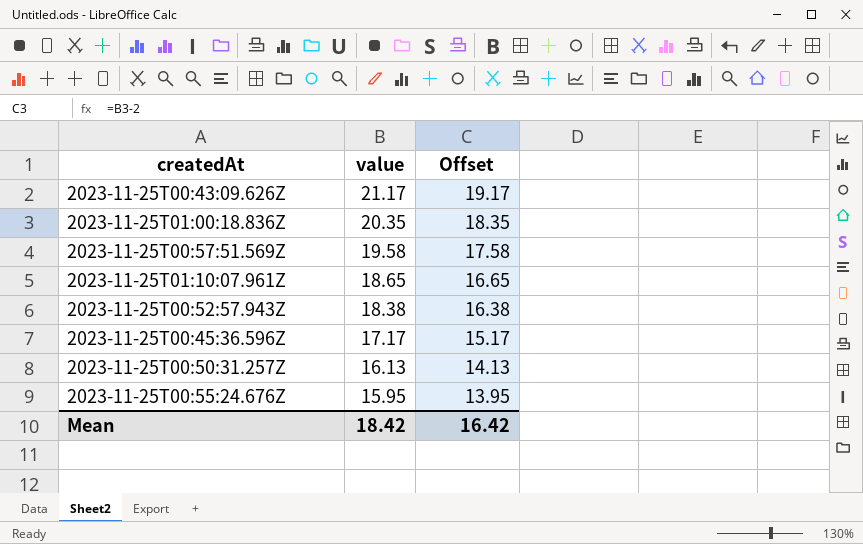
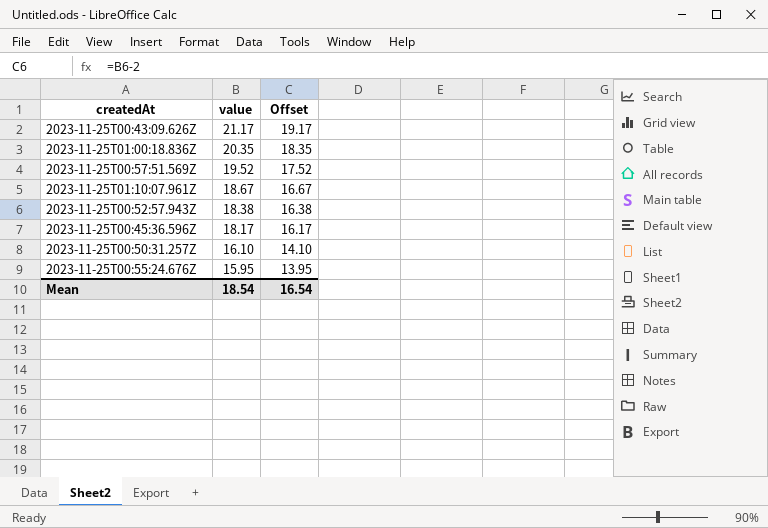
2023-11-25T00:57:51.569Z | value: 19.58 -> 19.52
2023-11-25T00:57:51.569Z | Offset: 17.58 -> 17.52
2023-11-25T01:10:07.961Z | value: 18.65 -> 18.67
2023-11-25T01:10:07.961Z | Offset: 16.65 -> 16.67
2023-11-25T00:45:36.596Z | value: 17.17 -> 18.17
2023-11-25T00:45:36.596Z | Offset: 15.17 -> 16.17
2023-11-25T00:50:31.257Z | value: 16.13 -> 16.10
2023-11-25T00:50:31.257Z | Offset: 14.13 -> 14.10
Mean | value: 18.42 -> 18.54
Mean | Offset: 16.42 -> 16.54

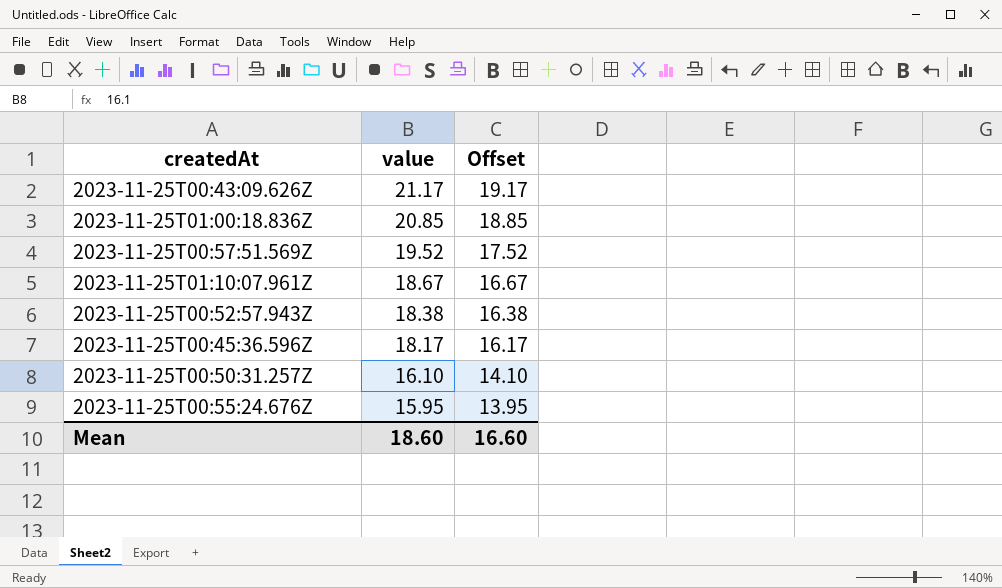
2023-11-25T01:00:18.836Z | value: 20.35 -> 20.85
2023-11-25T01:00:18.836Z | Offset: 18.35 -> 18.85
Mean | value: 18.54 -> 18.60
Mean | Offset: 16.54 -> 16.60

